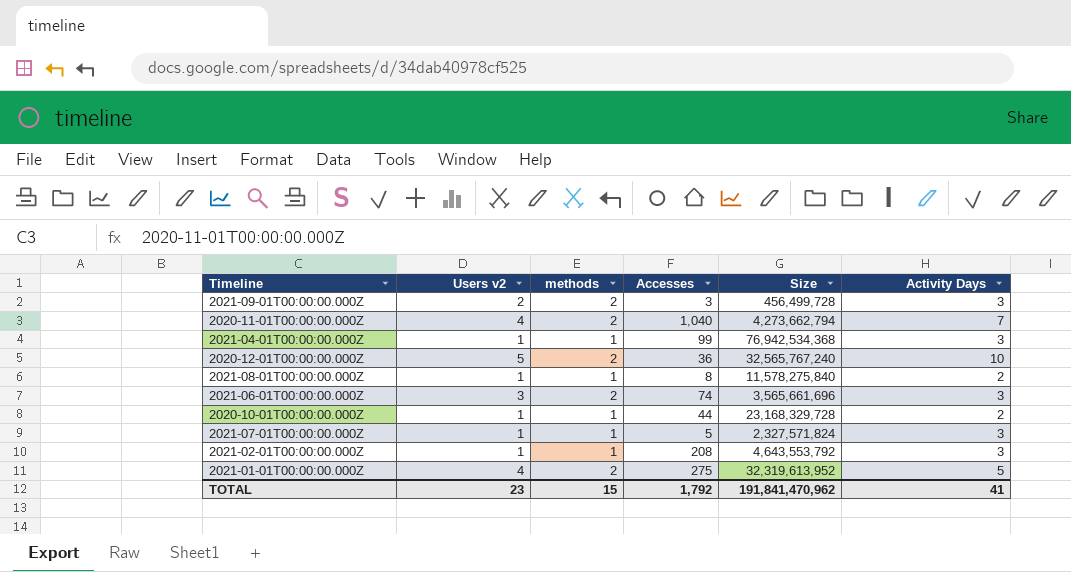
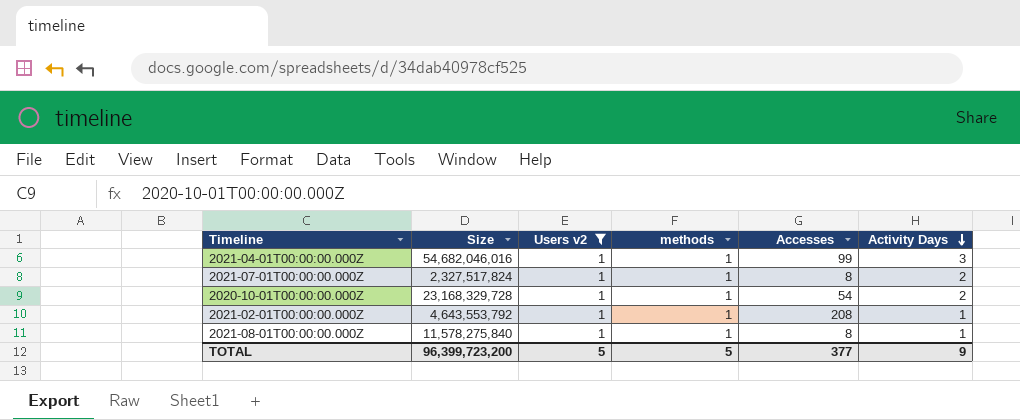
filter: none -> Users v2 = 1
row order: none -> Activity Days descending
column Size | position: 5 -> 2
2021-04-01T00:00:00.000Z | Size: 76,942,534,368 -> 54,682,046,016
2021-07-01T00:00:00.000Z | Size: 2,327,571,824 -> 2,327,517,824
2021-07-01T00:00:00.000Z | Accesses: 5 -> 8
2021-07-01T00:00:00.000Z | Activity Days: 3 -> 2
2020-10-01T00:00:00.000Z | Accesses: 44 -> 54
2021-02-01T00:00:00.000Z | Activity Days: 3 -> 1
2021-08-01T00:00:00.000Z | Activity Days: 2 -> 1
TOTAL | Size: 191,841,470,962 -> 96,399,723,200
TOTAL | Users v2: 23 -> 5
TOTAL | methods: 15 -> 5
TOTAL | Accesses: 1,792 -> 377
TOTAL | Activity Days: 41 -> 9

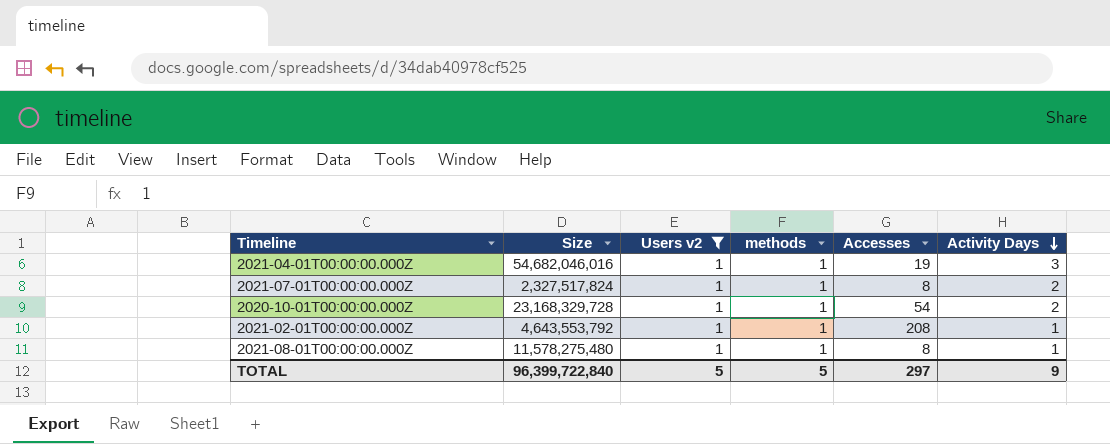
2021-04-01T00:00:00.000Z | Accesses: 99 -> 19
2021-08-01T00:00:00.000Z | Size: 11,578,275,840 -> 11,578,275,480
TOTAL | Size: 96,399,723,200 -> 96,399,722,840
TOTAL | Accesses: 377 -> 297

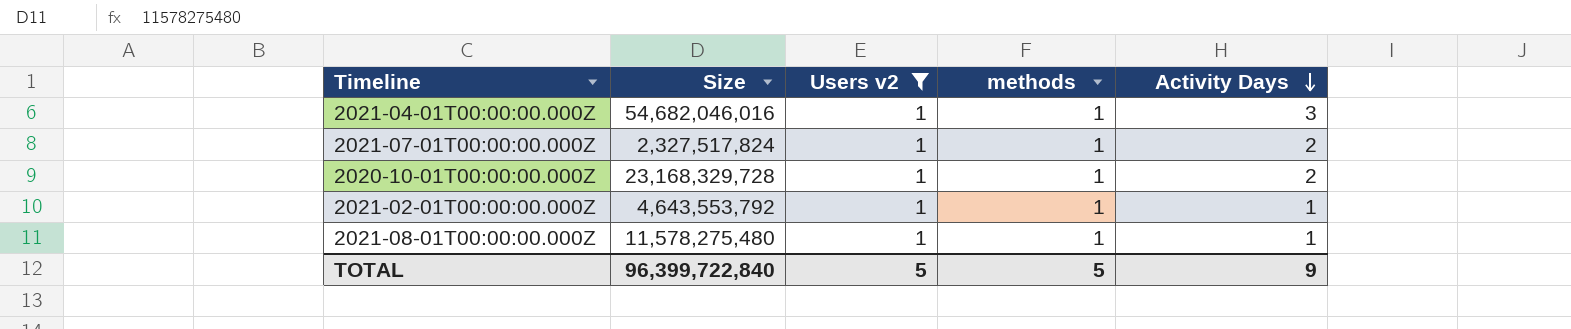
column Accesses | position: 5 -> none

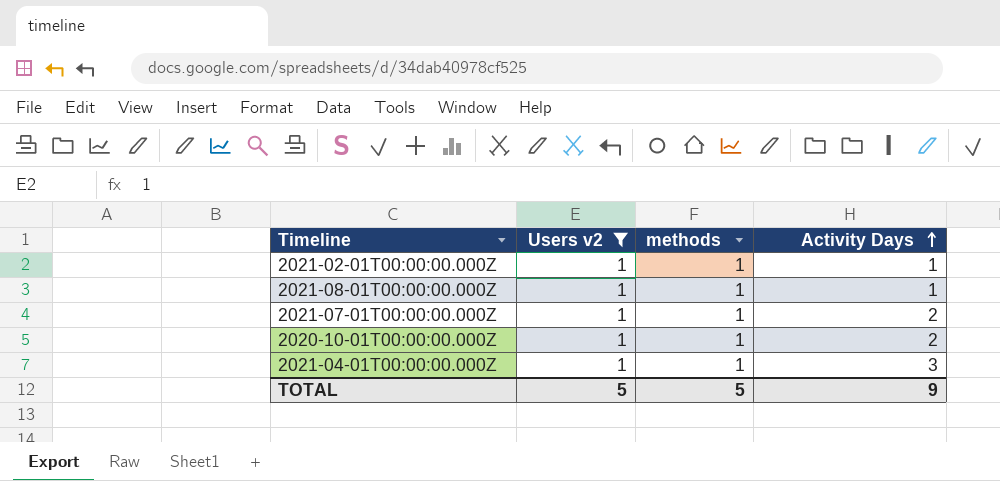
row order: Activity Days descending -> Activity Days ascending
column Size | position: 2 -> none

